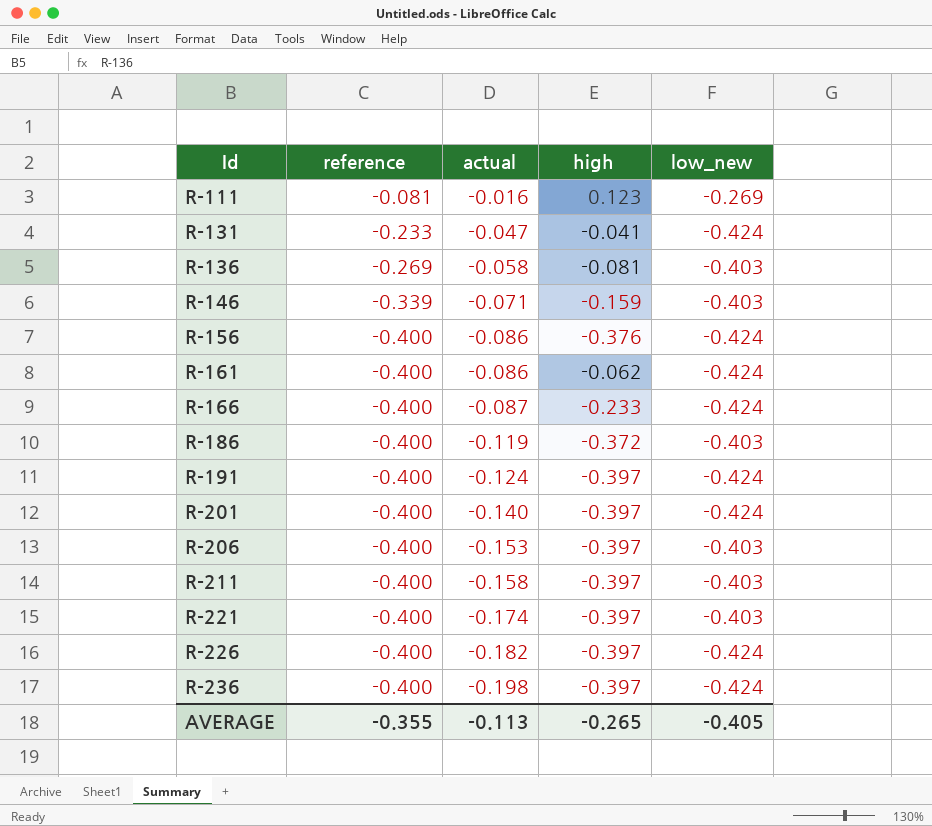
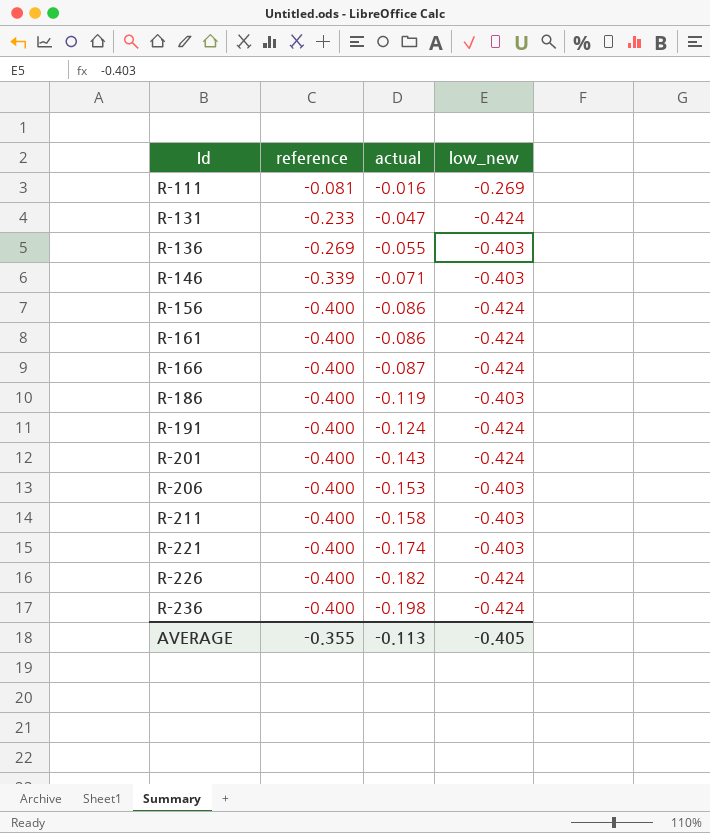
column high | position: 4 -> none
R-136 | actual: -0.058 -> -0.055
R-201 | actual: -0.140 -> -0.143

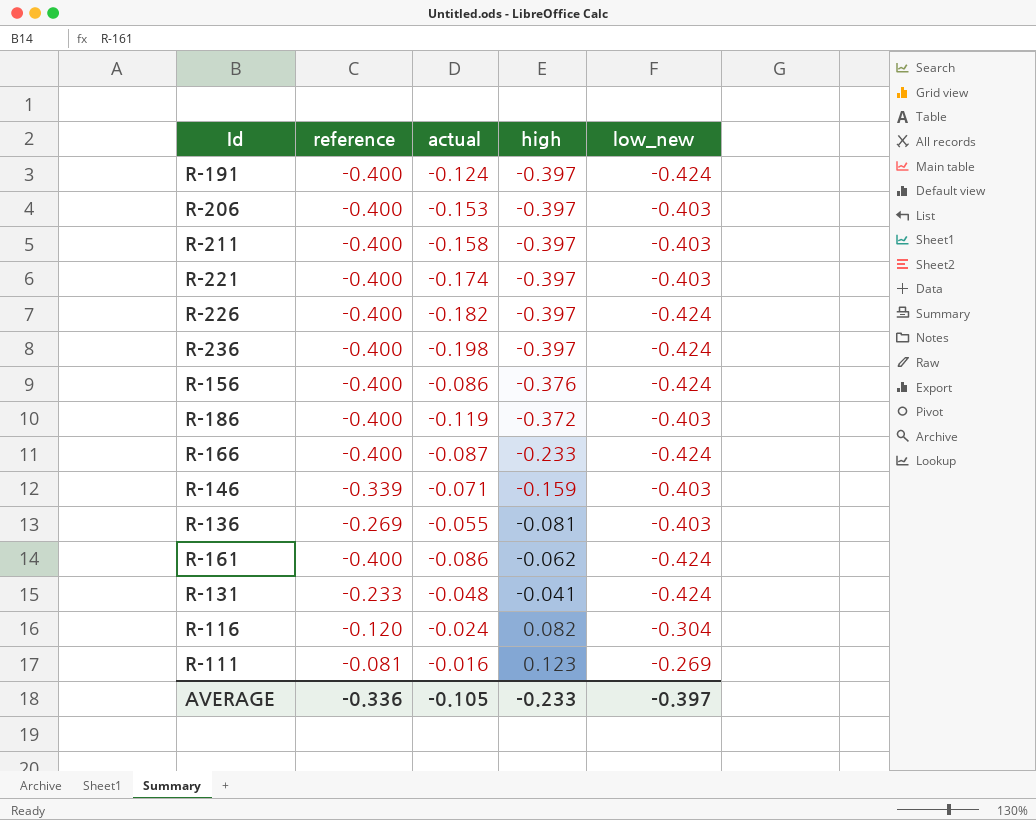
row order: Id ascending -> high ascending
column high | position: none -> 4
row R-201: -0.400 | -0.143 | -0.424 -> none
R-131 | actual: -0.047 -> -0.048
row R-116: none -> -0.120 | -0.024 | 0.082 | -0.304
AVERAGE | reference: -0.355 -> -0.336
AVERAGE | actual: -0.113 -> -0.105
AVERAGE | low_new: -0.405 -> -0.397

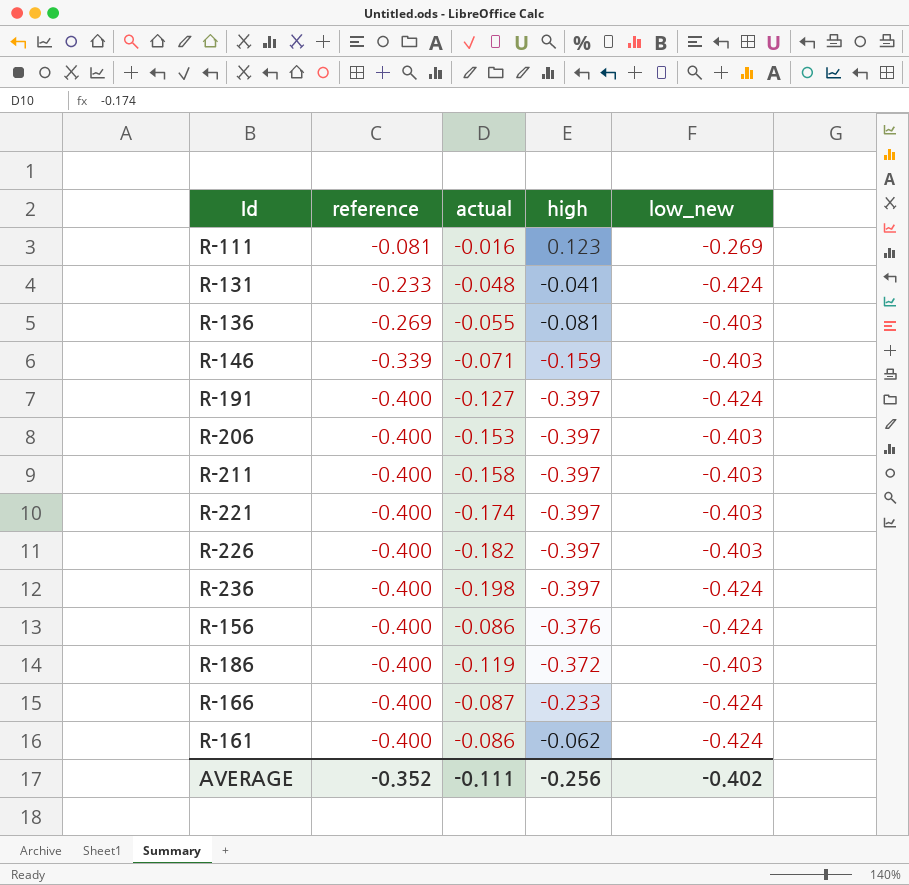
row order: high ascending -> reference descending
row R-116: -0.120 | -0.024 | 0.082 | -0.304 -> none
R-191 | actual: -0.124 -> -0.127
R-226 | low_new: -0.424 -> -0.403
AVERAGE | reference: -0.336 -> -0.352
AVERAGE | actual: -0.105 -> -0.111
AVERAGE | high: -0.233 -> -0.256
AVERAGE | low_new: -0.397 -> -0.402

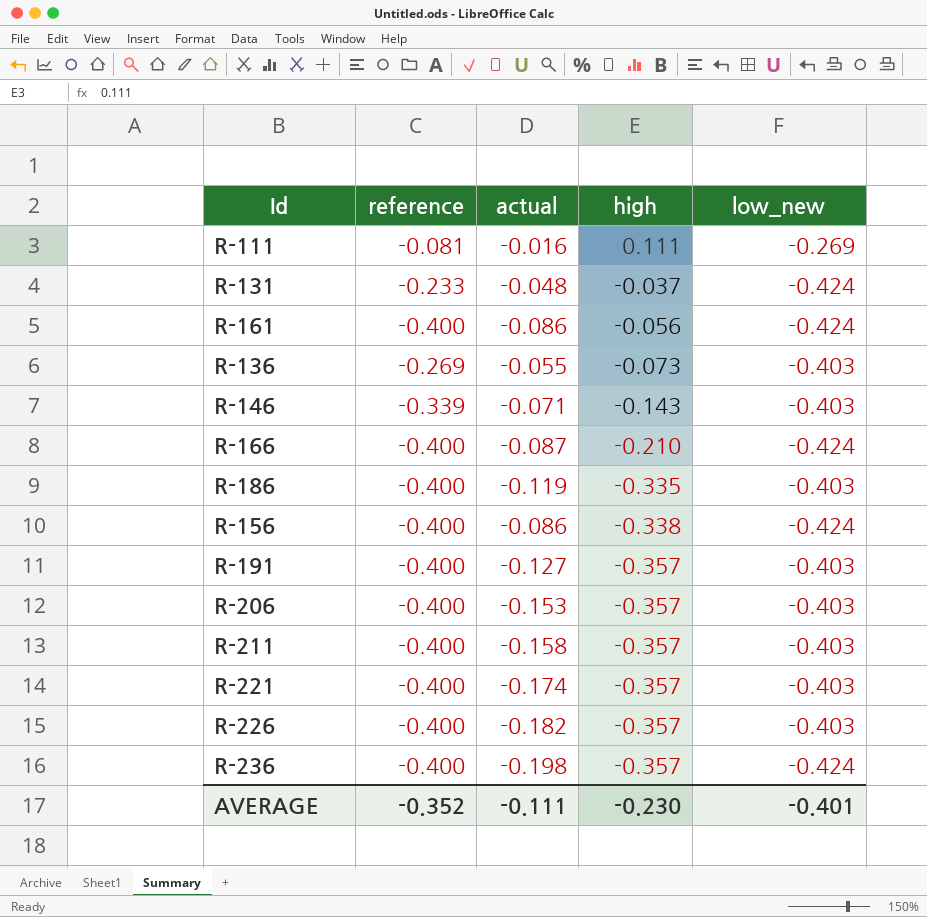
row order: reference descending -> high descending
R-111 | high: 0.123 -> 0.111
R-131 | high: -0.041 -> -0.037
R-161 | high: -0.062 -> -0.056
R-136 | high: -0.081 -> -0.073
R-146 | high: -0.159 -> -0.143
R-166 | high: -0.233 -> -0.210
R-186 | high: -0.372 -> -0.335
R-156 | high: -0.376 -> -0.338
R-191 | high: -0.397 -> -0.357
R-191 | low_new: -0.424 -> -0.403
R-206 | high: -0.397 -> -0.357
R-211 | high: -0.397 -> -0.357
R-221 | high: -0.397 -> -0.357
R-226 | high: -0.397 -> -0.357
R-236 | high: -0.397 -> -0.357
AVERAGE | high: -0.256 -> -0.230
AVERAGE | low_new: -0.402 -> -0.401

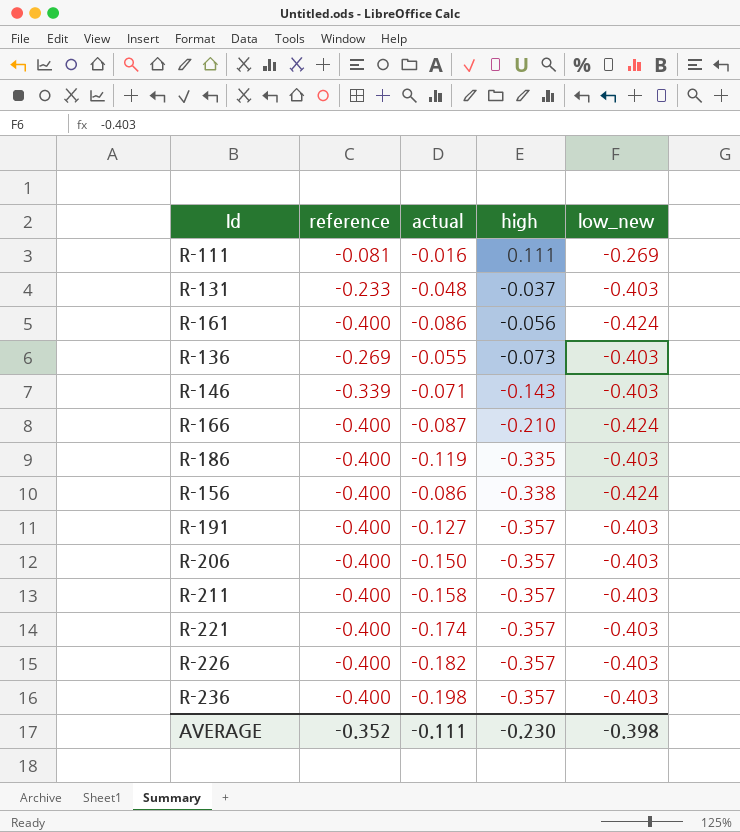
R-131 | low_new: -0.424 -> -0.403
R-206 | actual: -0.153 -> -0.150
R-236 | low_new: -0.424 -> -0.403
AVERAGE | low_new: -0.401 -> -0.398

